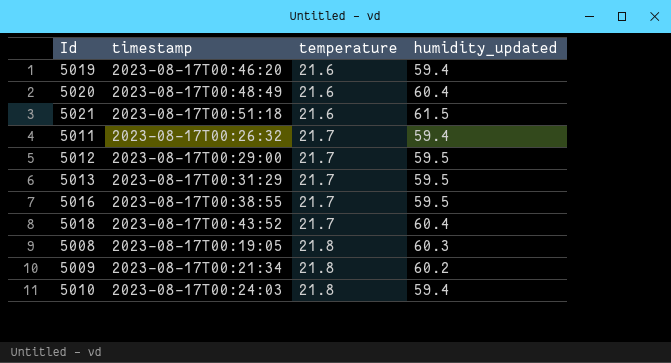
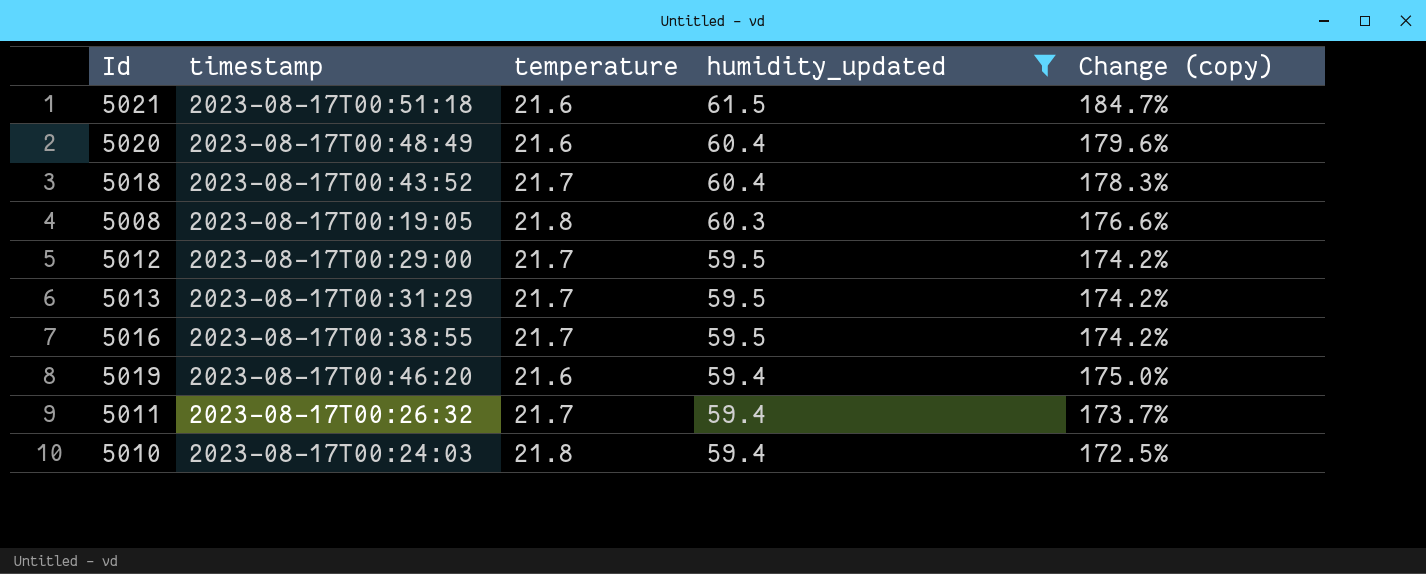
filter: none -> humidity_updated != 60.2
row order: temperature ascending -> humidity_updated descending
column Change (copy) | formula: none -> ([humidity_updated] - [temperature]) / [temperature]

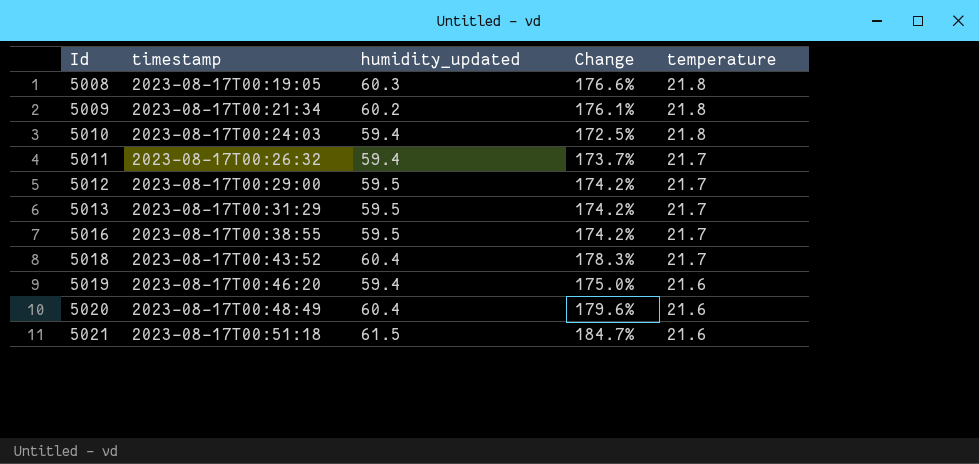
filter: humidity_updated != 60.2 -> none
row order: humidity_updated descending -> Id ascending
column name: Change (copy) -> Change
column temperature | position: 3 -> 5

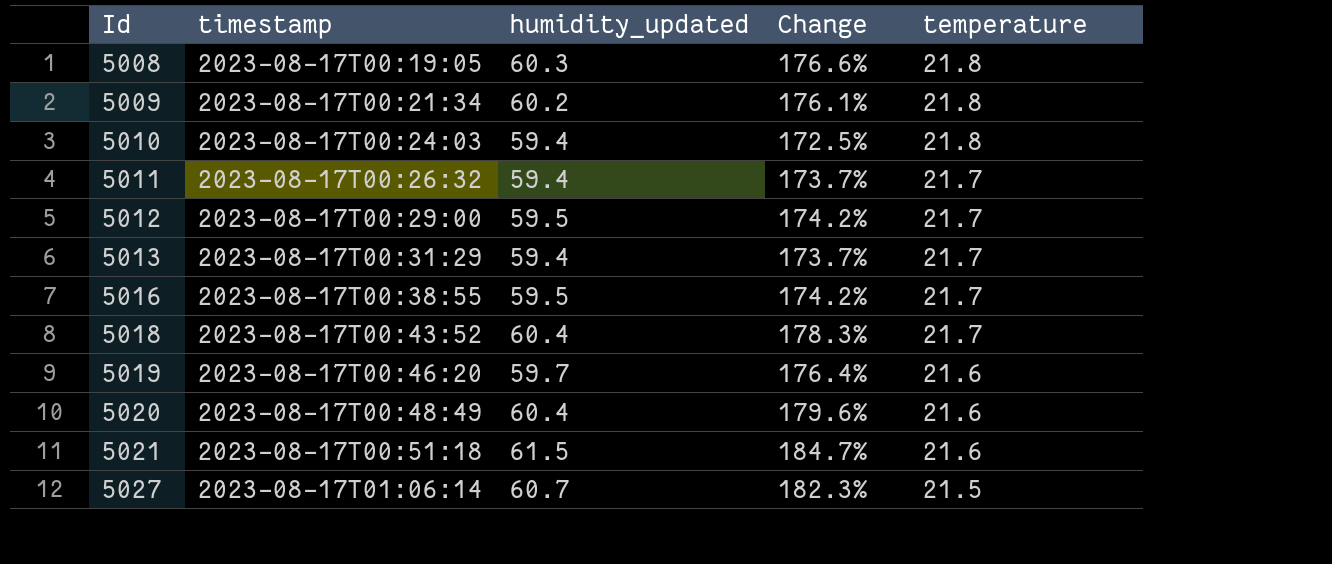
5013 | humidity_updated: 59.5 -> 59.4
5013 | Change: 174.2% -> 173.7%
5019 | humidity_updated: 59.4 -> 59.7
5019 | Change: 175.0% -> 176.4%
row 5027: none -> 2023-08-17T01:06:14 | 60.7 | 182.3% | 21.5

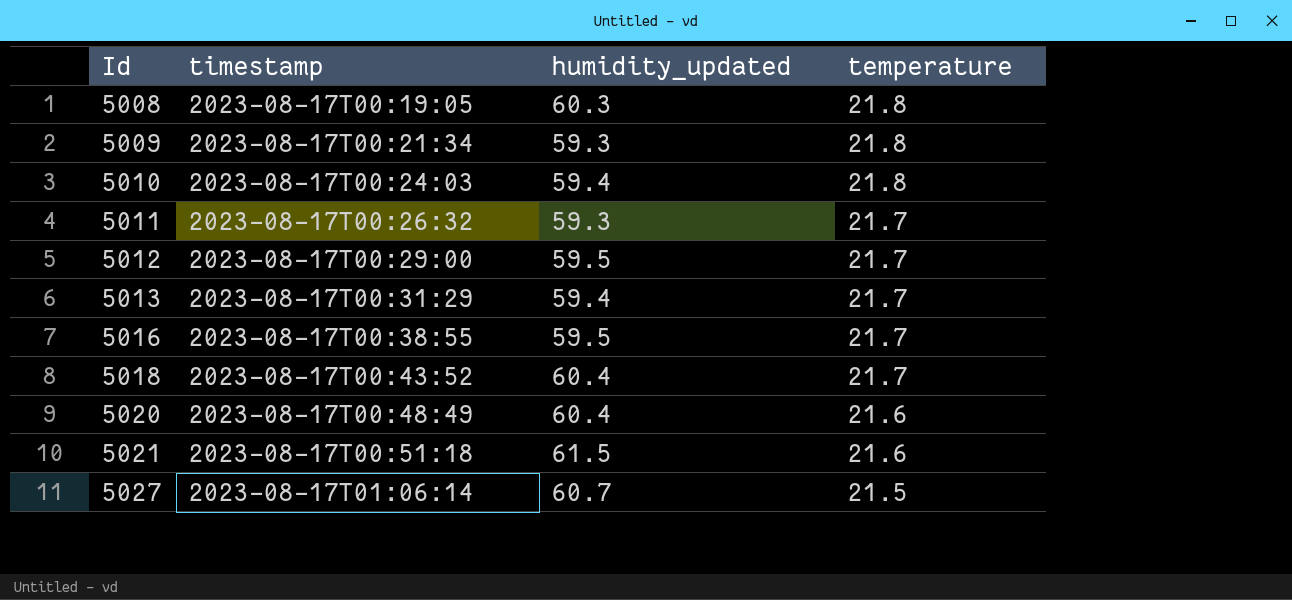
column Change | formula: ([humidity_updated] - [temperature]) / [temperature] -> none
row 5019: 2023-08-17T00:46:20 | 59.7 | 176.4% | 21.6 -> none
5009 | humidity_updated: 60.2 -> 59.3
5011 | humidity_updated: 59.4 -> 59.3

